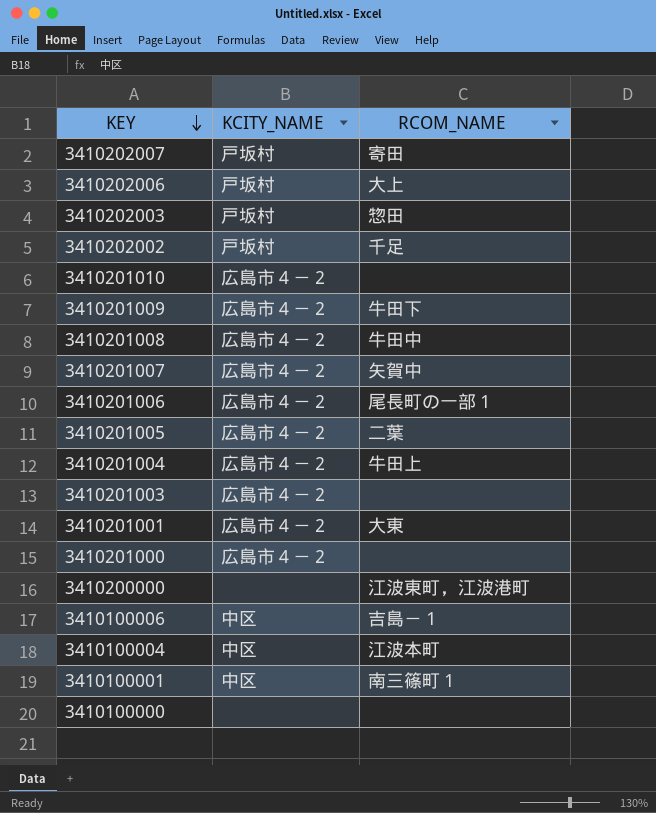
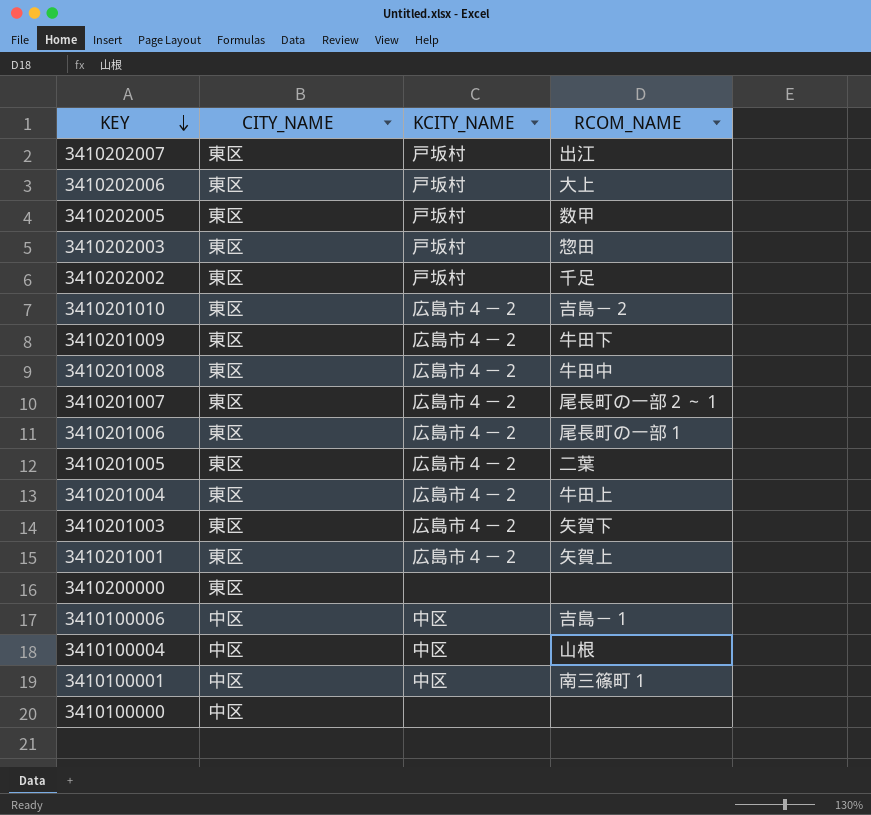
column CITY_NAME | position: none -> 2
row 3410201000: 広島市４－２ | none -> none
3410202007 | RCOM_NAME: 寄田 -> 出江
row 3410202005: none -> 東区 | 戸坂村 | 数甲
3410201010 | RCOM_NAME: none -> 吉島－２
3410201007 | RCOM_NAME: 矢賀中 -> 尾長町の一部２～１
3410201003 | RCOM_NAME: none -> 矢賀下
3410201001 | RCOM_NAME: 大東 -> 矢賀上
3410200000 | RCOM_NAME: 江波東町，江波港町 -> none
3410100004 | RCOM_NAME: 江波本町 -> 山根

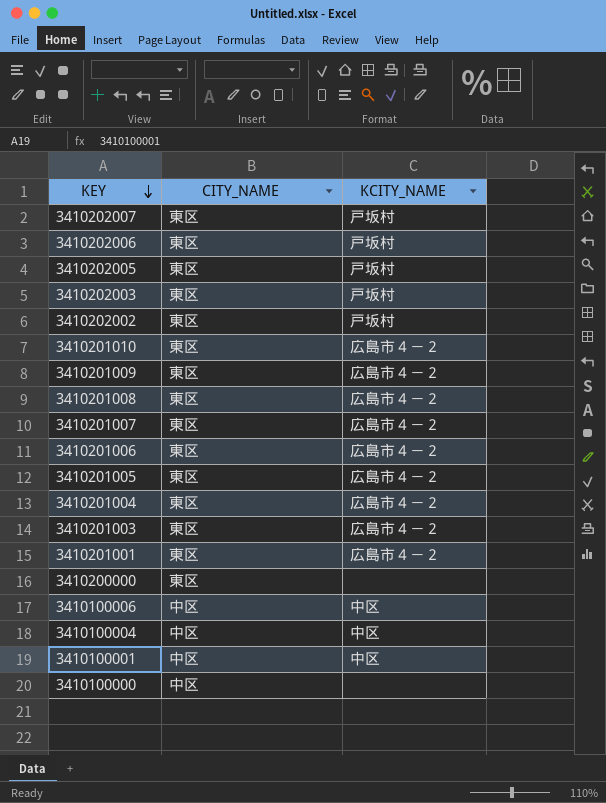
column RCOM_NAME | position: 4 -> none

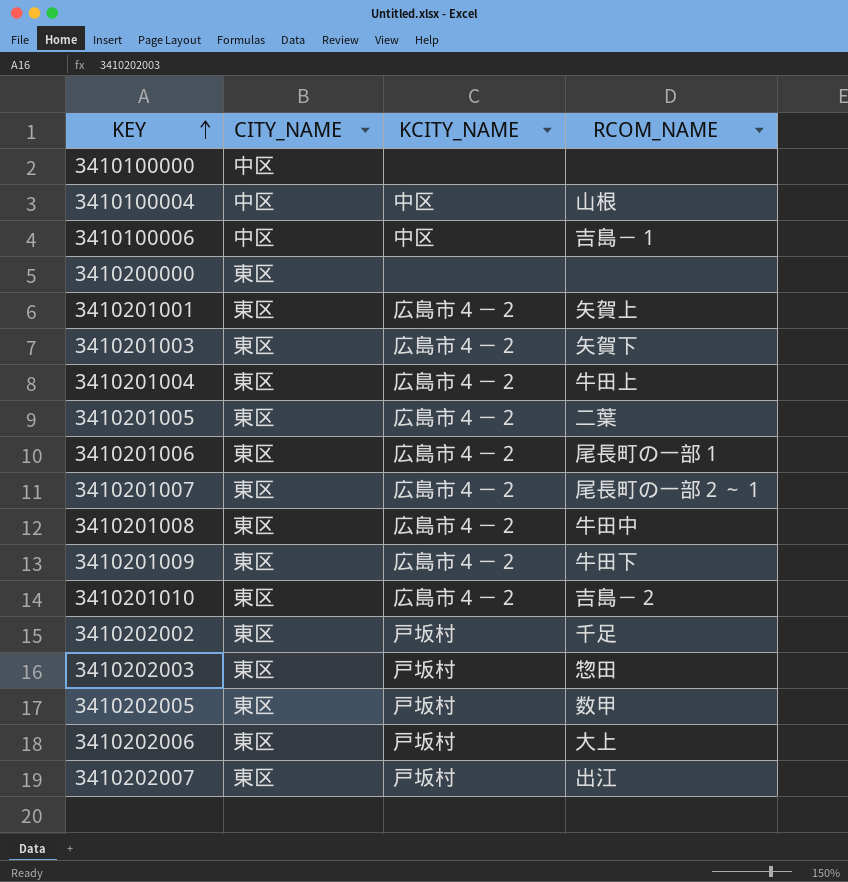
row order: KEY descending -> KEY ascending
column RCOM_NAME | position: none -> 4
row 3410100001: 中区 | 中区 -> none

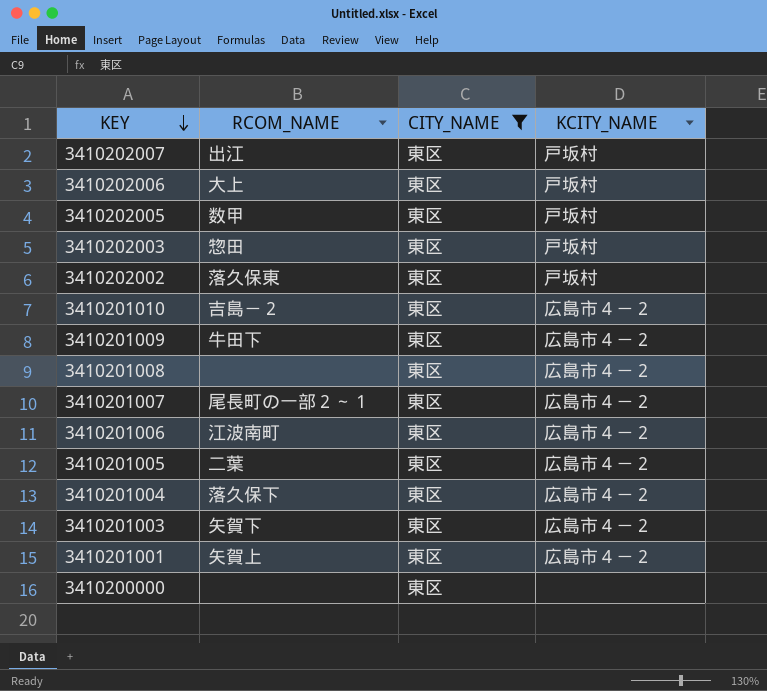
filter: none -> CITY_NAME = 東区
row order: KEY ascending -> KEY descending
column RCOM_NAME | position: 4 -> 2
3410202002 | RCOM_NAME: 千足 -> 落久保東
3410201008 | RCOM_NAME: 牛田中 -> none
3410201006 | RCOM_NAME: 尾長町の一部１ -> 江波南町
3410201004 | RCOM_NAME: 牛田上 -> 落久保下

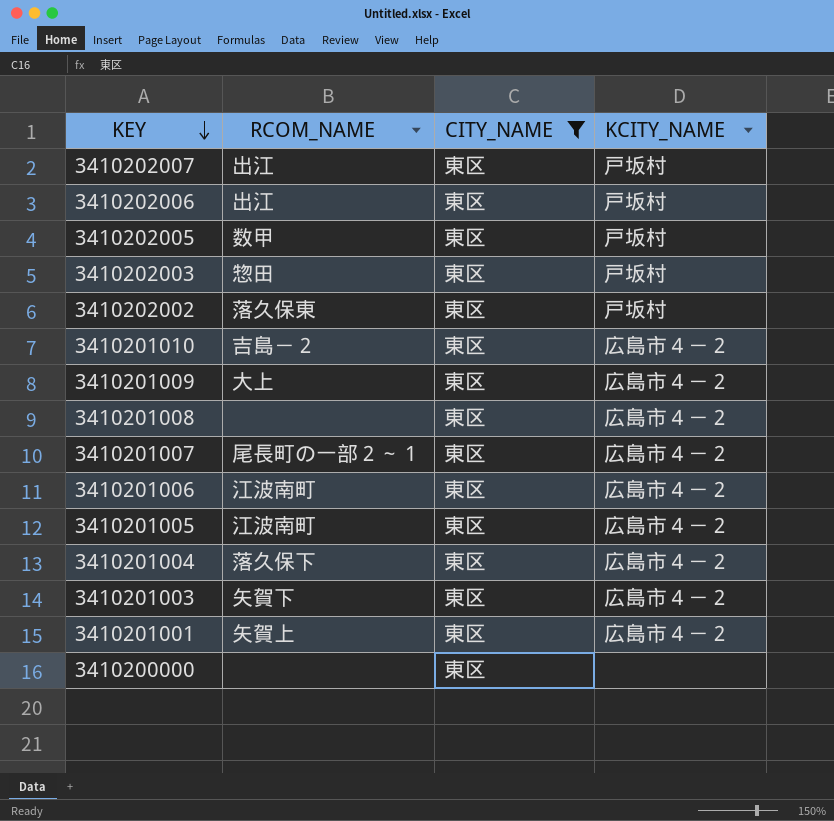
3410202006 | RCOM_NAME: 大上 -> 出江
3410201009 | RCOM_NAME: 牛田下 -> 大上
3410201005 | RCOM_NAME: 二葉 -> 江波南町

